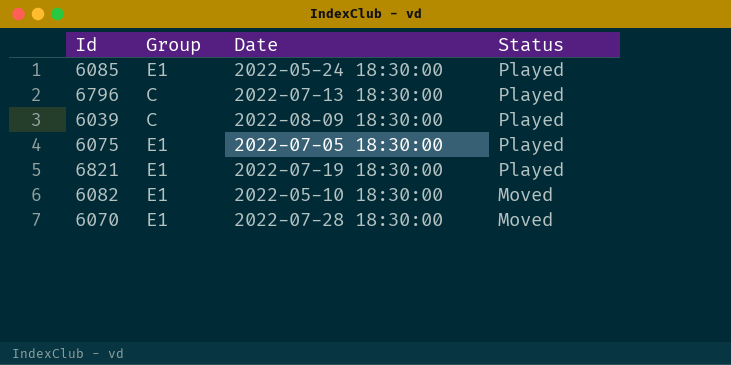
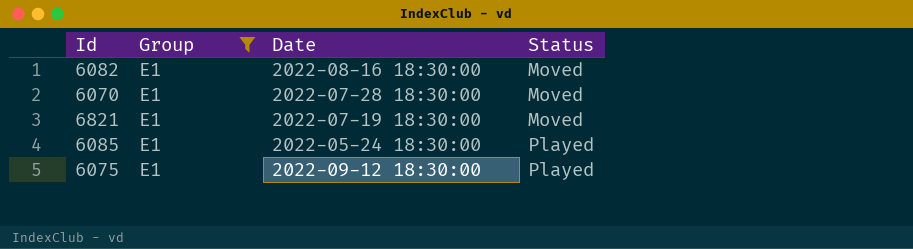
filter: none -> Group = E1
row order: Status descending -> Status ascending
6082 | Date: 2022-05-10 18:30:00 -> 2022-08-16 18:30:00
6821 | Status: Played -> Moved
6075 | Date: 2022-07-05 18:30:00 -> 2022-09-12 18:30:00

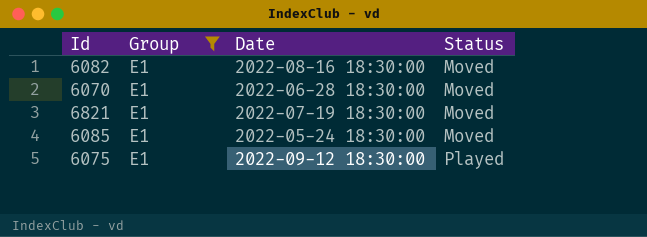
6070 | Date: 2022-07-28 18:30:00 -> 2022-06-28 18:30:00
6085 | Status: Played -> Moved

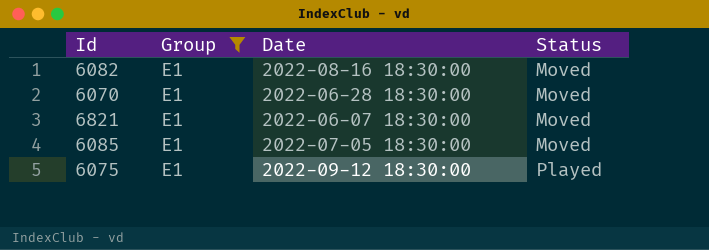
6821 | Date: 2022-07-19 18:30:00 -> 2022-06-07 18:30:00
6085 | Date: 2022-05-24 18:30:00 -> 2022-07-05 18:30:00

